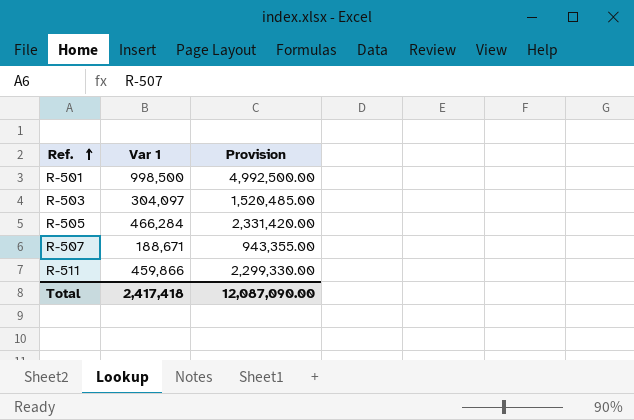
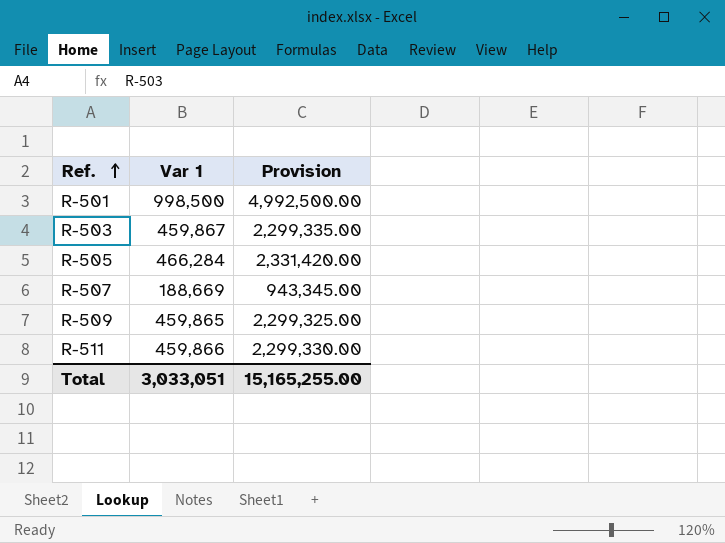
R-503 | Var 1: 304,097 -> 459,867
R-503 | Provision: 1,520,485.00 -> 2,299,335.00
R-507 | Var 1: 188,671 -> 188,669
R-507 | Provision: 943,355.00 -> 943,345.00
row R-509: none -> 459,865 | 2,299,325.00
Total | Var 1: 2,417,418 -> 3,033,051
Total | Provision: 12,087,090.00 -> 15,165,255.00

